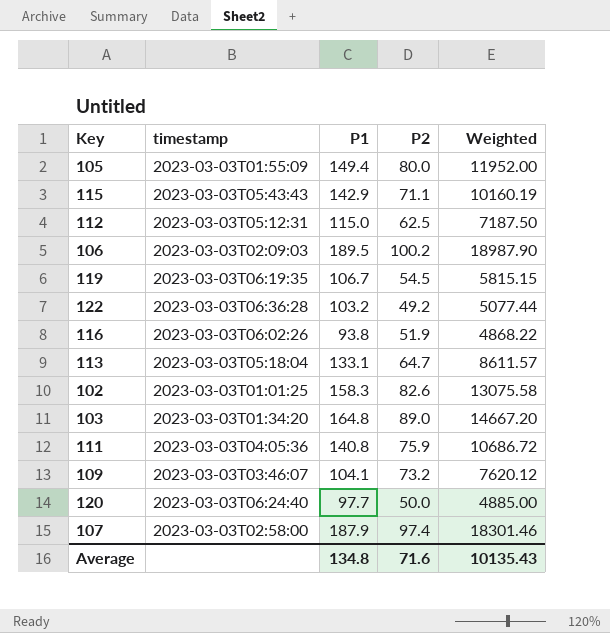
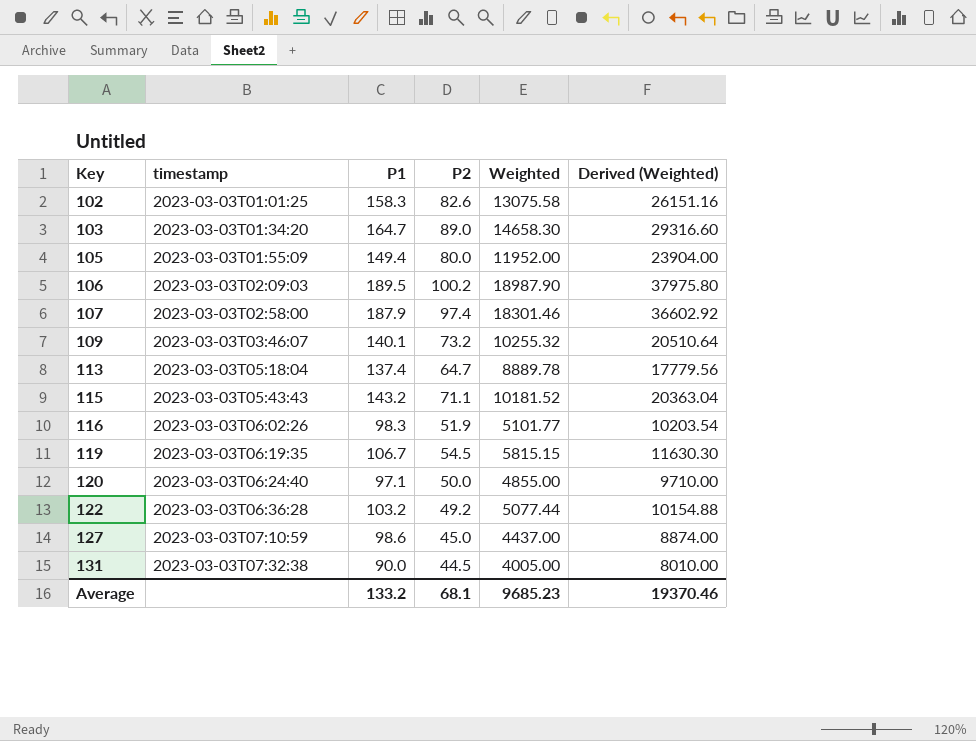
row order: none -> Key ascending
column Derived (Weighted) | formula: none -> [Weighted] * 2
row 112: 2023-03-03T05:12:31 | 115.0 | 62.5 | 7187.50 -> none
row 111: 2023-03-03T04:05:36 | 140.8 | 75.9 | 10686.72 -> none
103 | P1: 164.8 -> 164.7
103 | Weighted: 14667.20 -> 14658.30
109 | P1: 104.1 -> 140.1
109 | Weighted: 7620.12 -> 10255.32
113 | P1: 133.1 -> 137.4
113 | Weighted: 8611.57 -> 8889.78
115 | P1: 142.9 -> 143.2
115 | Weighted: 10160.19 -> 10181.52
116 | P1: 93.8 -> 98.3
116 | Weighted: 4868.22 -> 5101.77
120 | P1: 97.7 -> 97.1
120 | Weighted: 4885.00 -> 4855.00
row 127: none -> 2023-03-03T07:10:59 | 98.6 | 45.0 | 4437.00 | 8874.00
row 131: none -> 2023-03-03T07:32:38 | 90.0 | 44.5 | 4005.00 | 8010.00
Average | P1: 134.8 -> 133.2
Average | P2: 71.6 -> 68.1
Average | Weighted: 10135.43 -> 9685.23

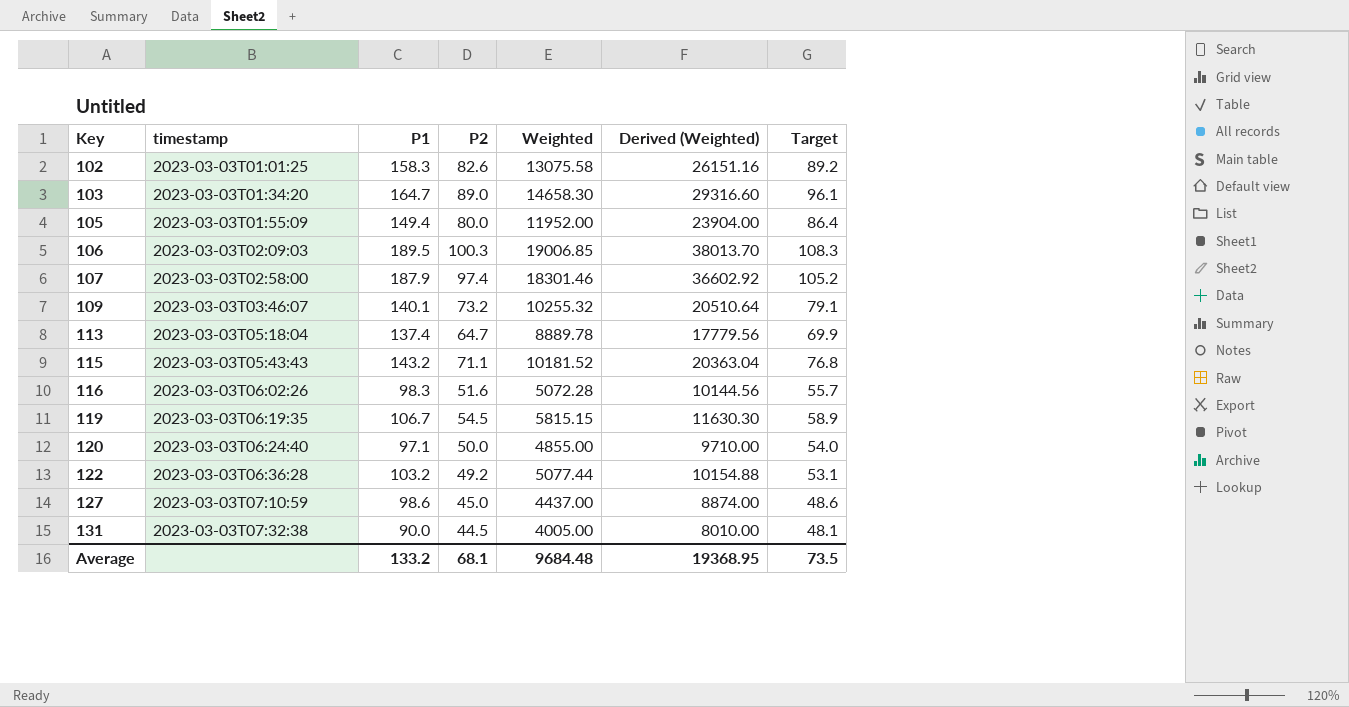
column Target | formula: none -> [P2] * 1.08
106 | P2: 100.2 -> 100.3
106 | Weighted: 18987.90 -> 19006.85
106 | Derived (Weighted): 37975.80 -> 38013.70
116 | P2: 51.9 -> 51.6
116 | Weighted: 5101.77 -> 5072.28
116 | Derived (Weighted): 10203.54 -> 10144.56
Average | Weighted: 9685.23 -> 9684.48
Average | Derived (Weighted): 19370.46 -> 19368.95

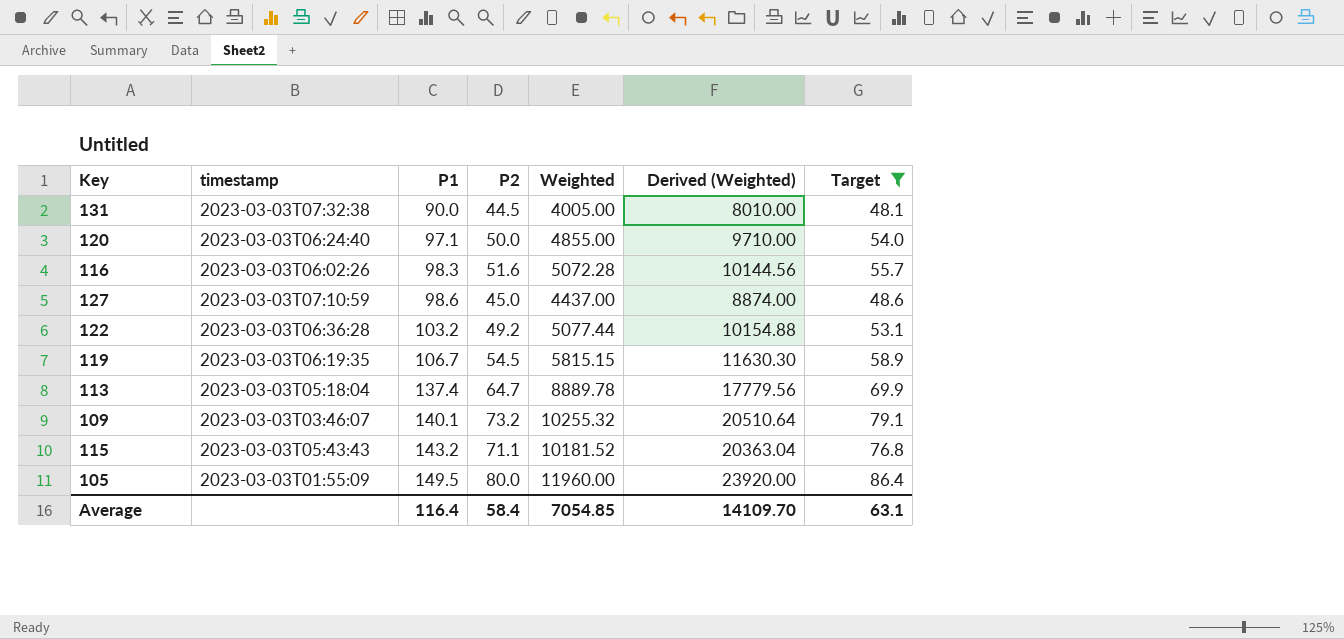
filter: none -> Target <= 86.4
row order: Key ascending -> P1 ascending
105 | P1: 149.4 -> 149.5
105 | Weighted: 11952.00 -> 11960.00
105 | Derived (Weighted): 23904.00 -> 23920.00
Average | P1: 133.2 -> 116.4
Average | P2: 68.1 -> 58.4
Average | Weighted: 9684.48 -> 7054.85
Average | Derived (Weighted): 19368.95 -> 14109.70
Average | Target: 73.5 -> 63.1

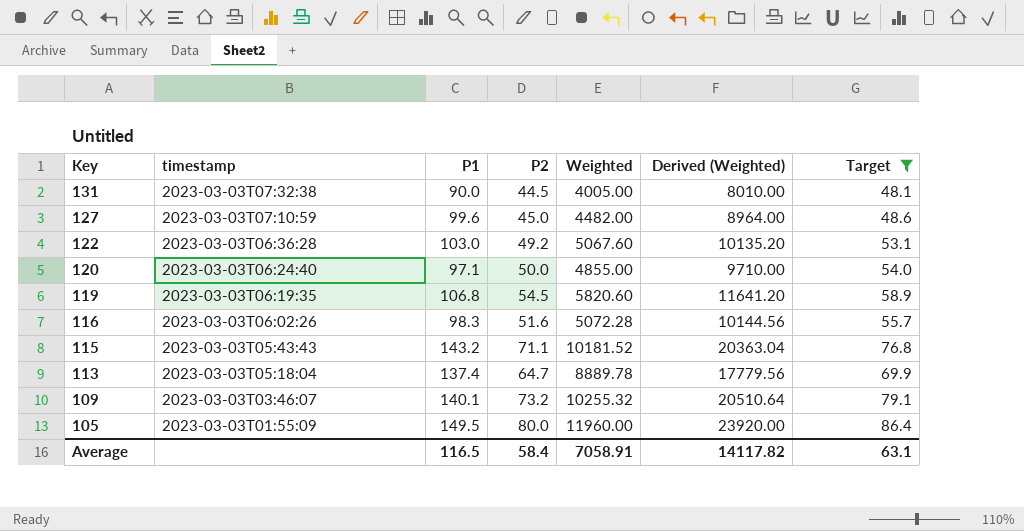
row order: P1 ascending -> Key descending
127 | P1: 98.6 -> 99.6
127 | Weighted: 4437.00 -> 4482.00
127 | Derived (Weighted): 8874.00 -> 8964.00
122 | P1: 103.2 -> 103.0
122 | Weighted: 5077.44 -> 5067.60
122 | Derived (Weighted): 10154.88 -> 10135.20
119 | P1: 106.7 -> 106.8
119 | Weighted: 5815.15 -> 5820.60
119 | Derived (Weighted): 11630.30 -> 11641.20
Average | P1: 116.4 -> 116.5
Average | Weighted: 7054.85 -> 7058.91
Average | Derived (Weighted): 14109.70 -> 14117.82

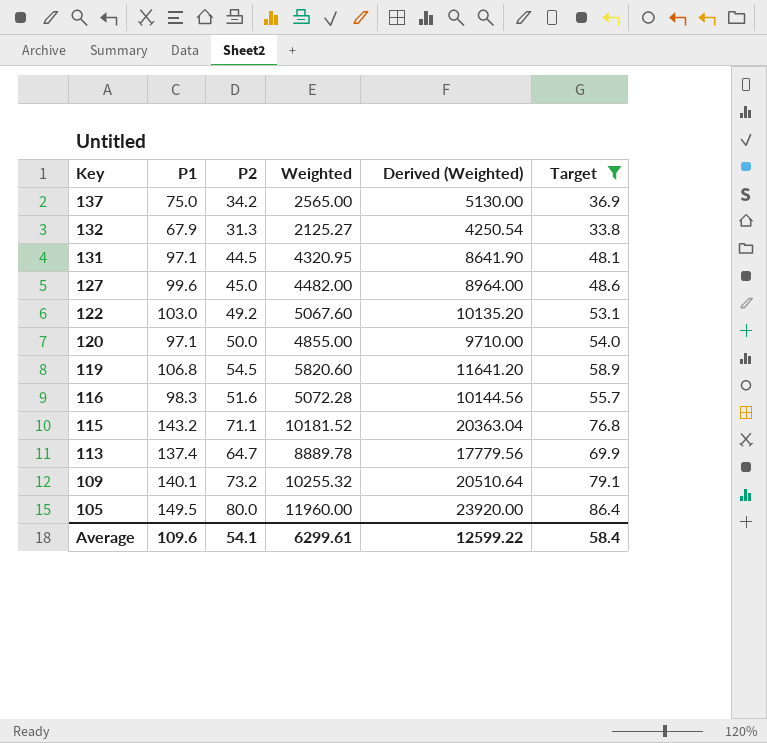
column timestamp | position: 2 -> none
row 137: none -> 75.0 | 34.2 | 2565.00 | 5130.00 | 36.9
row 132: none -> 67.9 | 31.3 | 2125.27 | 4250.54 | 33.8
131 | P1: 90.0 -> 97.1
131 | Weighted: 4005.00 -> 4320.95
131 | Derived (Weighted): 8010.00 -> 8641.90
Average | P1: 116.5 -> 109.6
Average | P2: 58.4 -> 54.1
Average | Weighted: 7058.91 -> 6299.61
Average | Derived (Weighted): 14117.82 -> 12599.22
Average | Target: 63.1 -> 58.4

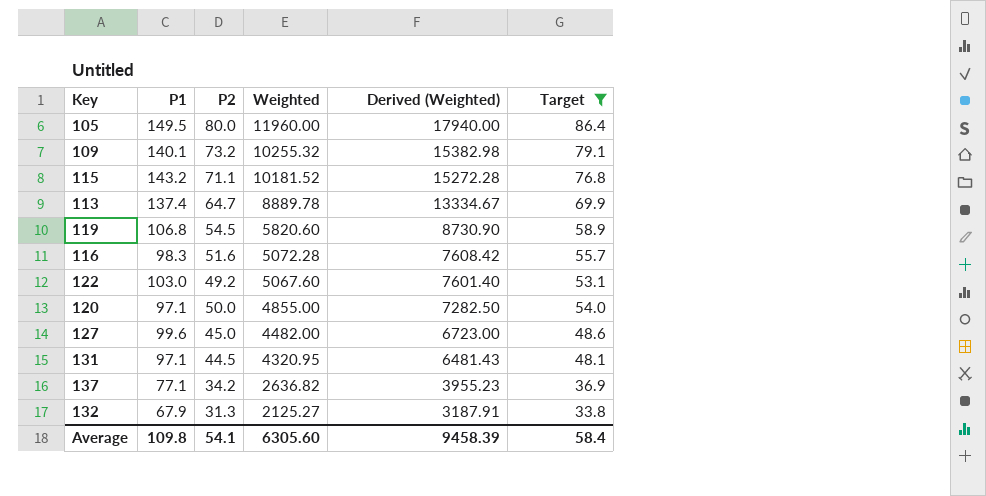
row order: Key descending -> Weighted descending
column Derived (Weighted) | formula: [Weighted] * 2 -> [Weighted] * 1.5
137 | P1: 75.0 -> 77.1
137 | Weighted: 2565.00 -> 2636.82
Average | P1: 109.6 -> 109.8
Average | Weighted: 6299.61 -> 6305.60
Average | Derived (Weighted): 12599.22 -> 9458.39

